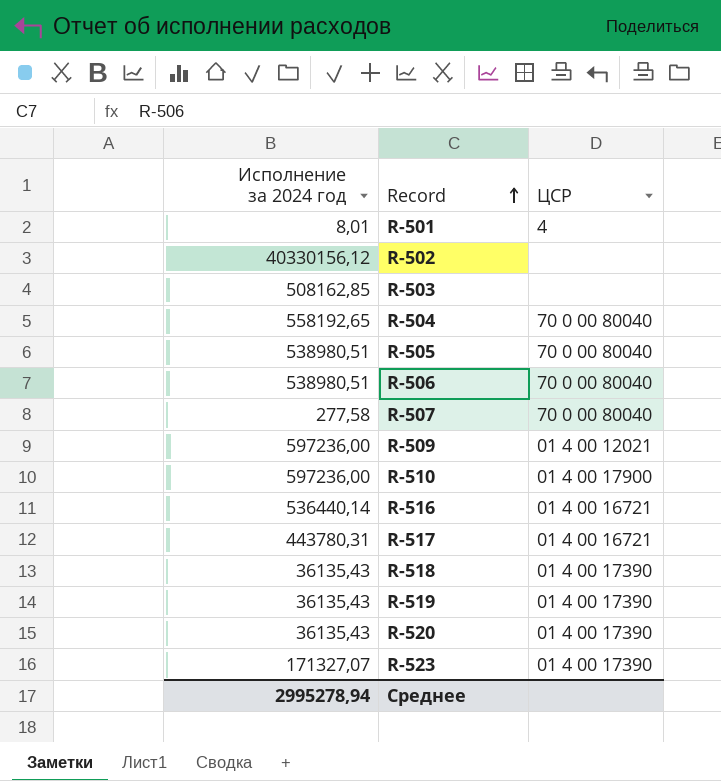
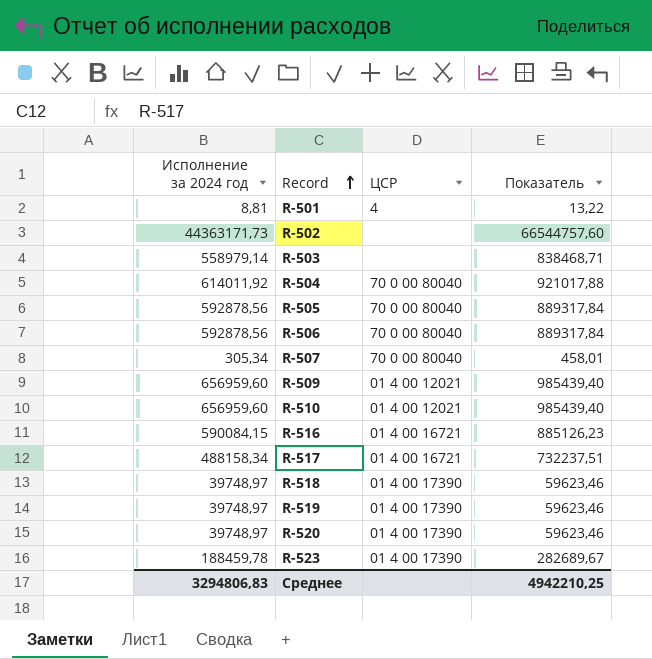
column Показатель | formula: none -> [Исполнение за 2024 год] * 1,5
R-501 | Исполнение за 2024 год: 8,01 -> 8,81
R-502 | Исполнение за 2024 год: 40330156,12 -> 44363171,73
R-503 | Исполнение за 2024 год: 508162,85 -> 558979,14
R-504 | Исполнение за 2024 год: 558192,65 -> 614011,92
R-505 | Исполнение за 2024 год: 538980,51 -> 592878,56
R-506 | Исполнение за 2024 год: 538980,51 -> 592878,56
R-507 | Исполнение за 2024 год: 277,58 -> 305,34
R-509 | Исполнение за 2024 год: 597236,00 -> 656959,60
R-510 | Исполнение за 2024 год: 597236,00 -> 656959,60
R-510 | ЦСР: 01 4 00 17900 -> 01 4 00 12021
R-516 | Исполнение за 2024 год: 536440,14 -> 590084,15
R-517 | Исполнение за 2024 год: 443780,31 -> 488158,34
R-518 | Исполнение за 2024 год: 36135,43 -> 39748,97
R-519 | Исполнение за 2024 год: 36135,43 -> 39748,97
R-520 | Исполнение за 2024 год: 36135,43 -> 39748,97
R-523 | Исполнение за 2024 год: 171327,07 -> 188459,78
Среднее | Исполнение за 2024 год: 2995278,94 -> 3294806,83

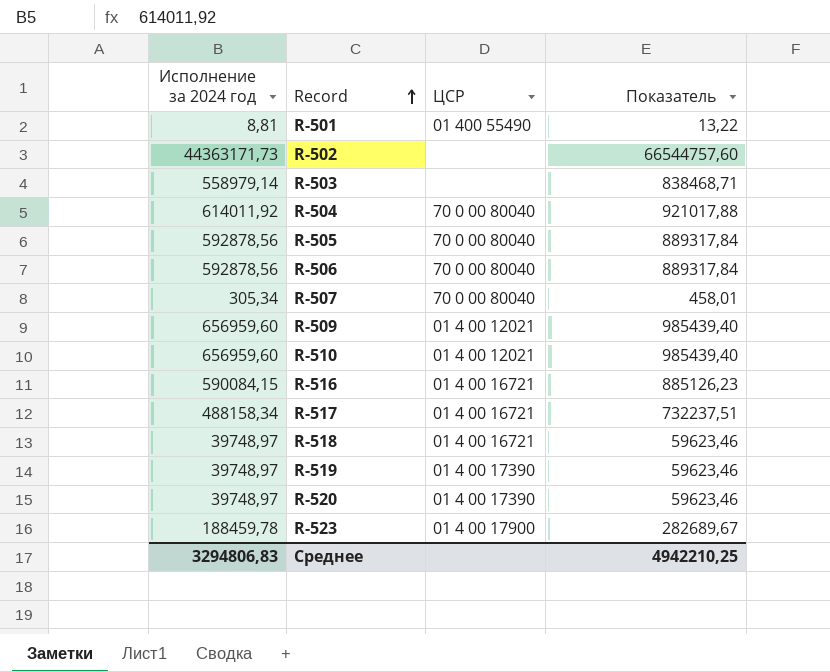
R-501 | ЦСР: 4 -> 01 400 55490
R-518 | ЦСР: 01 4 00 17390 -> 01 4 00 16721
R-523 | ЦСР: 01 4 00 17390 -> 01 4 00 17900

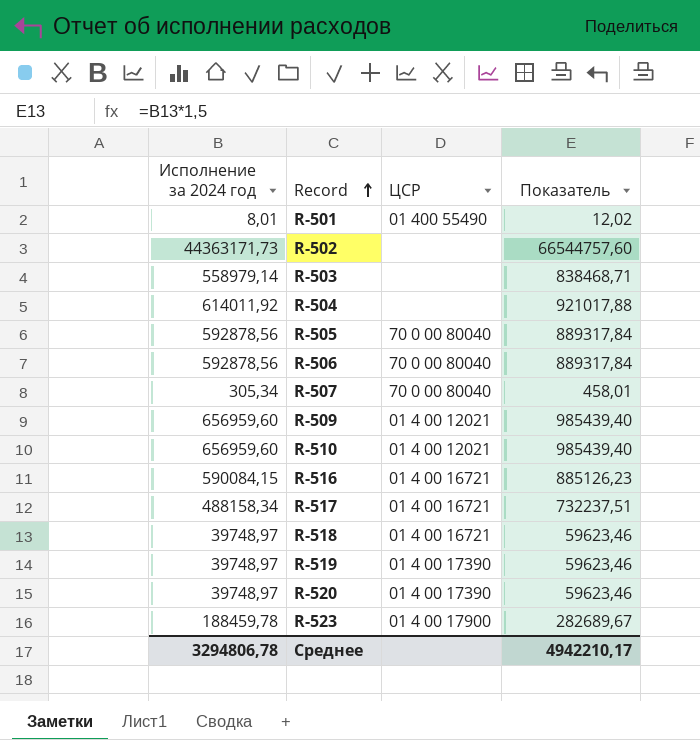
R-501 | Исполнение за 2024 год: 8,81 -> 8,01
R-501 | Показатель: 13,22 -> 12,02
R-504 | ЦСР: 70 0 00 80040 -> none
Среднее | Исполнение за 2024 год: 3294806,83 -> 3294806,78
Среднее | Показатель: 4942210,25 -> 4942210,17

